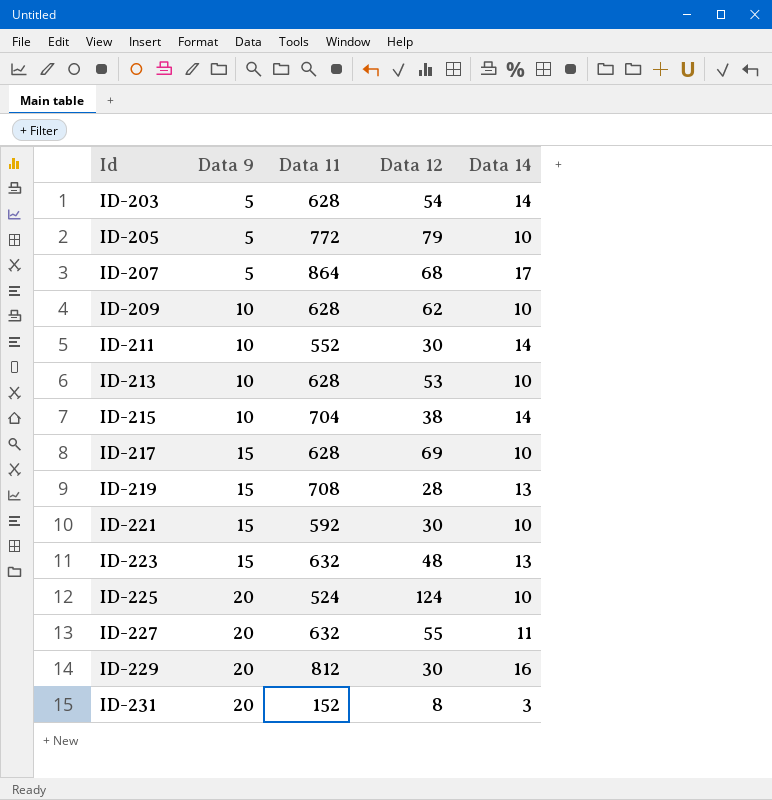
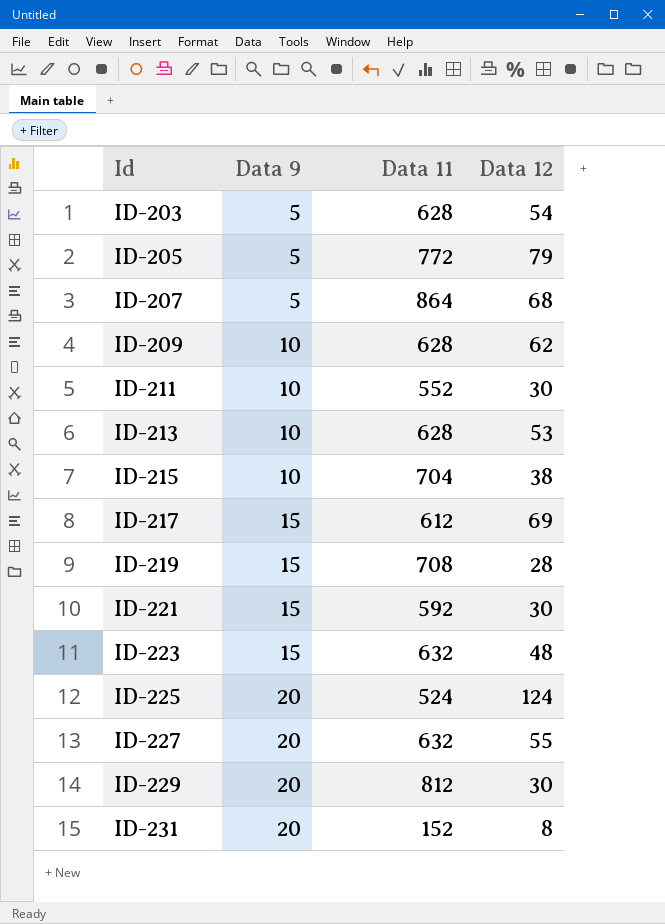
column Data 14 | position: 5 -> none
ID-217 | Data 11: 628 -> 612

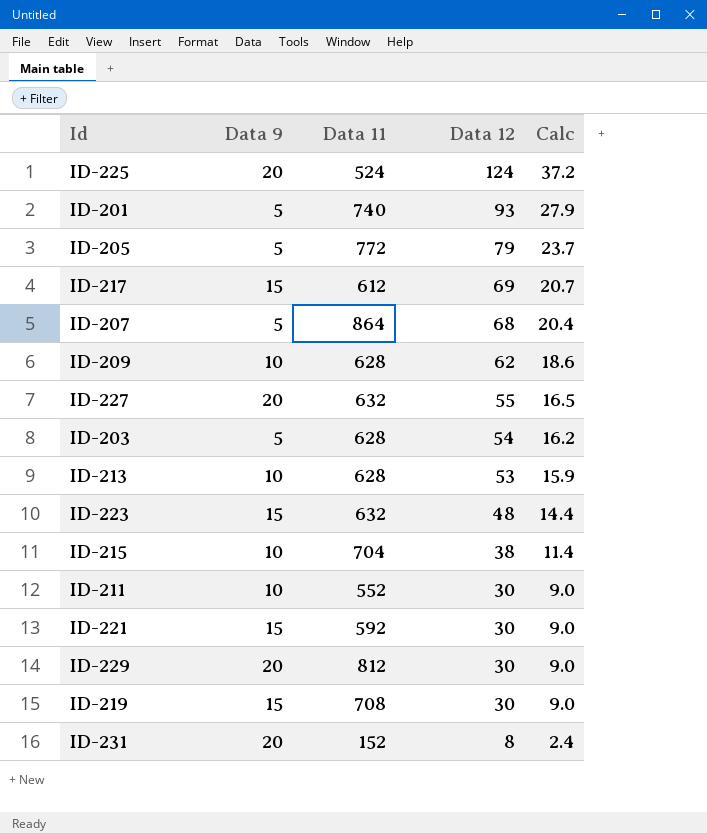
row order: Id ascending -> Data 12 descending
column Calc | formula: none -> [Data 12] * 0.3
row ID-201: none -> 5 | 740 | 93 | 27.9
ID-219 | Data 12: 28 -> 30

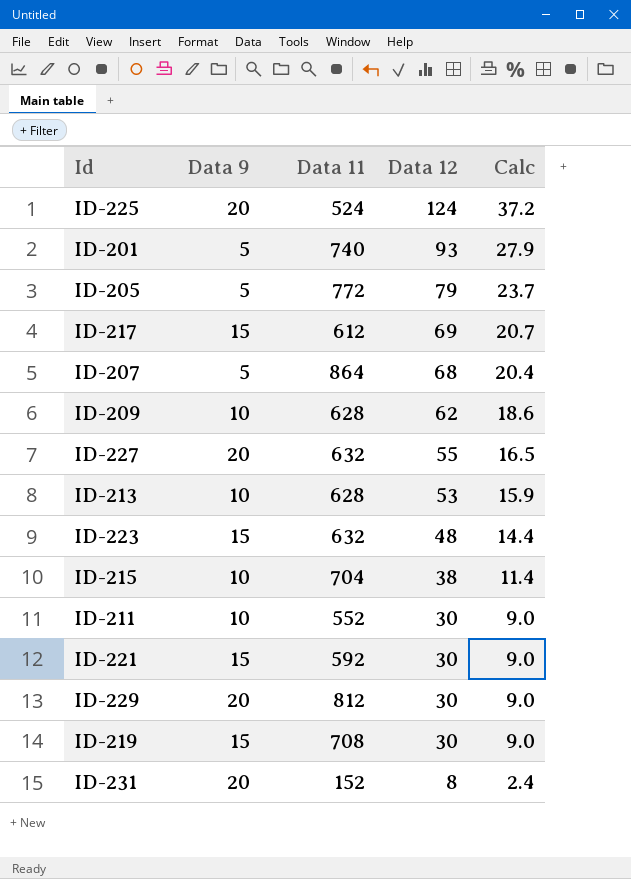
row ID-203: 5 | 628 | 54 | 16.2 -> none

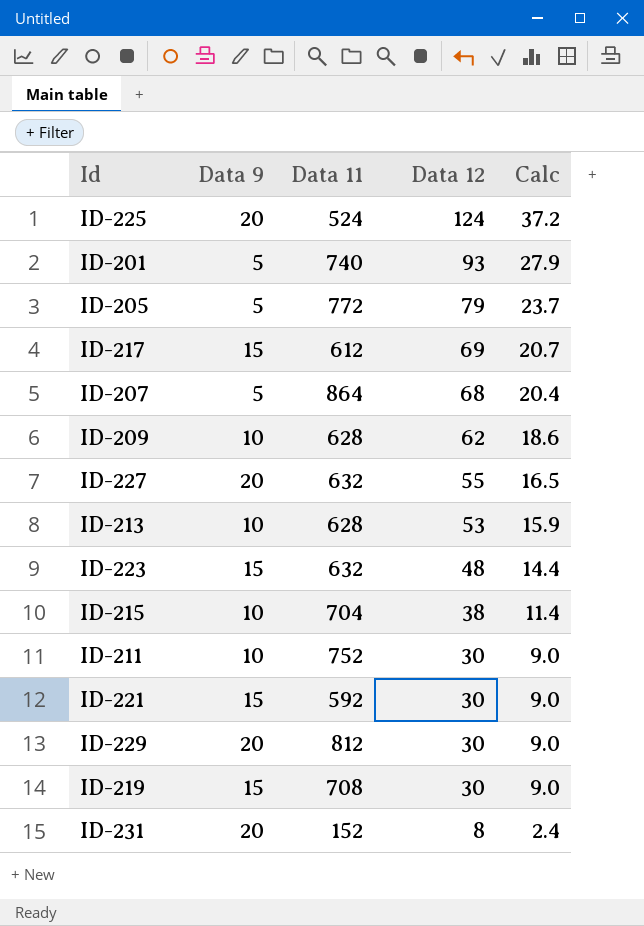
ID-211 | Data 11: 552 -> 752

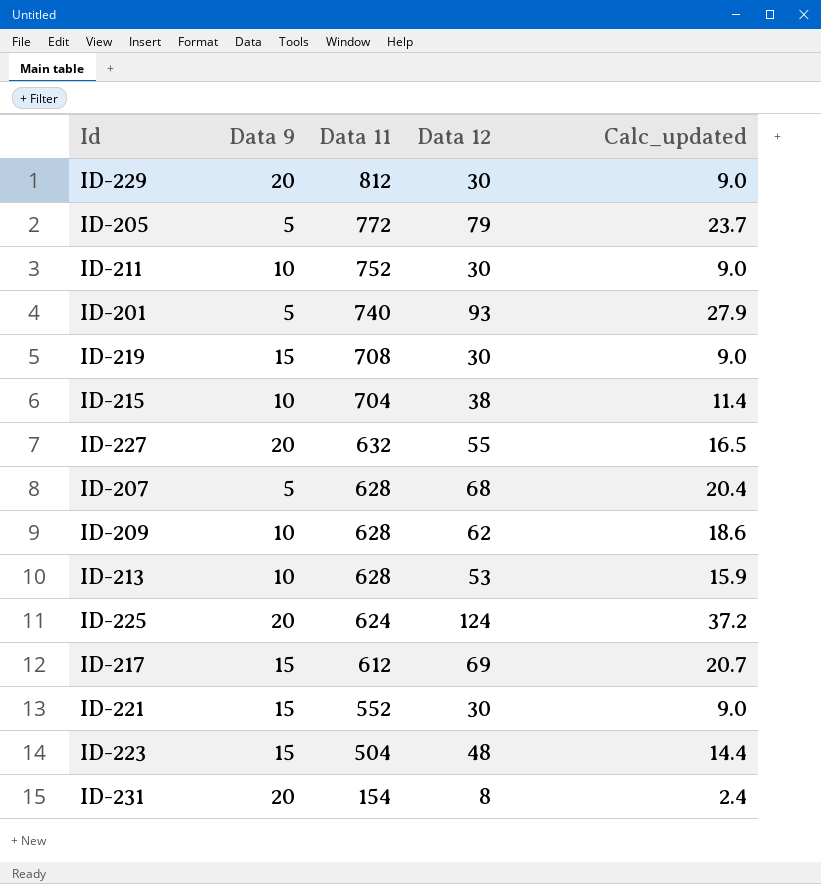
row order: Data 12 descending -> Data 11 descending
column name: Calc -> Calc_updated
ID-207 | Data 11: 864 -> 628
ID-225 | Data 11: 524 -> 624
ID-221 | Data 11: 592 -> 552
ID-223 | Data 11: 632 -> 504
ID-231 | Data 11: 152 -> 154

